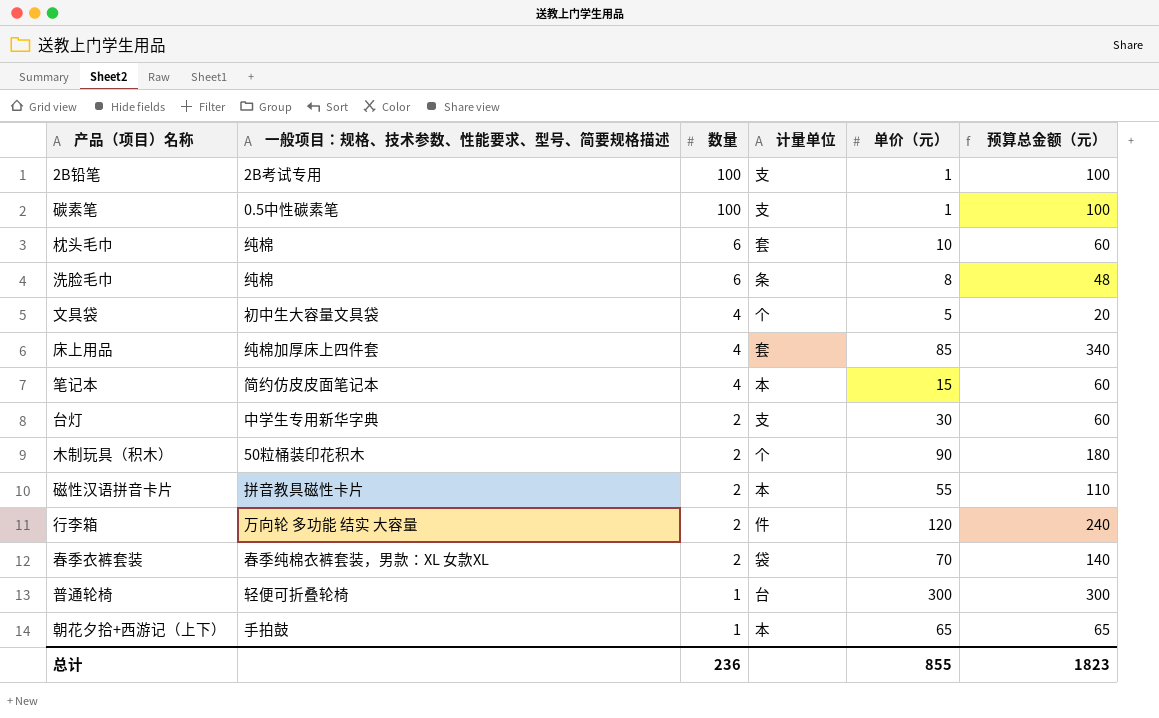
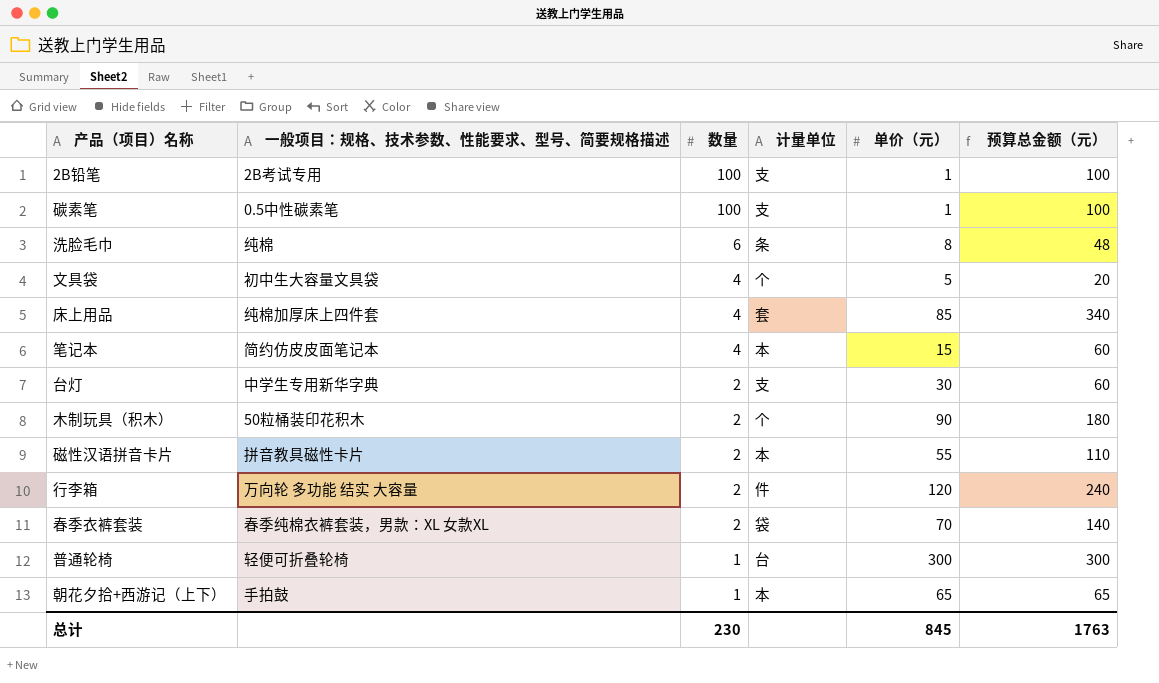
row 枕头毛巾: 纯棉 | 6 | 套 | 10 | 60 -> none
总计 | 数量: 236 -> 230
总计 | 单价（元）: 855 -> 845
总计 | 预算总金额（元）: 1823 -> 1763

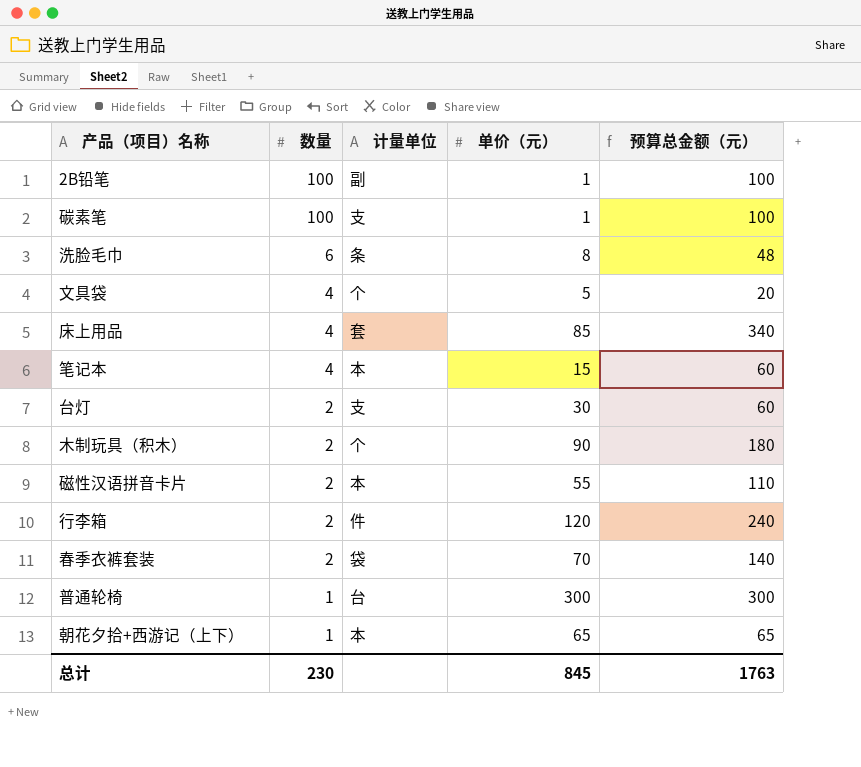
column 一般项目：规格、技术参数、性能要求、型号、简要规格描述 | position: 2 -> none
2B铅笔 | 计量单位: 支 -> 副

